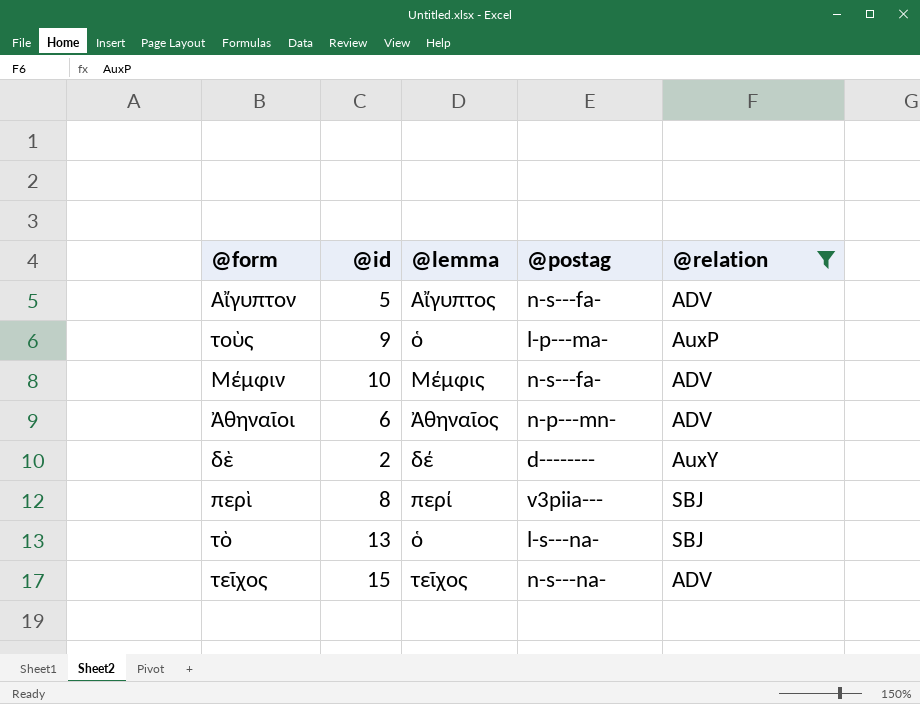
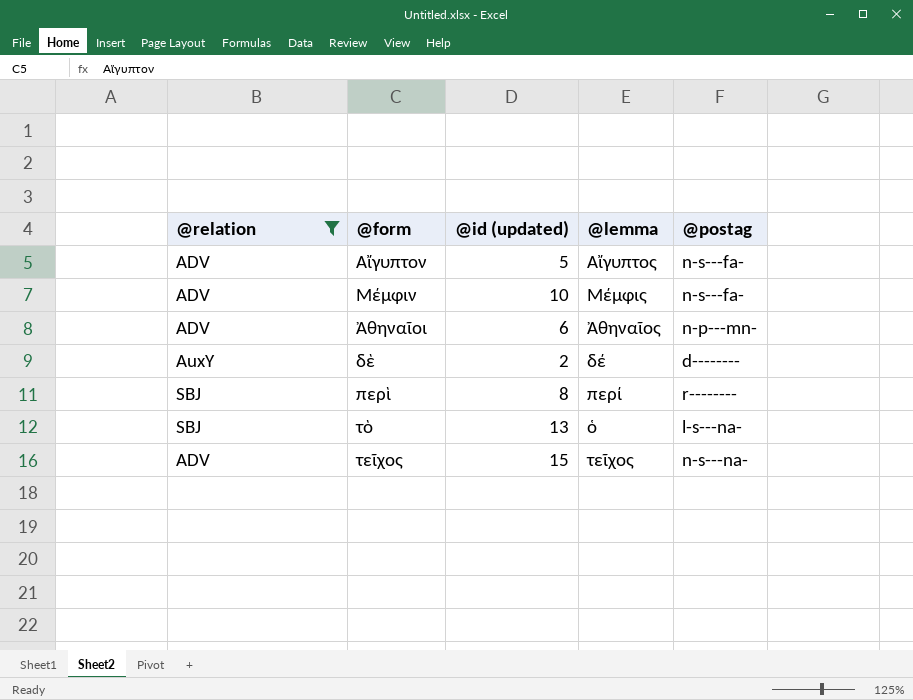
column @relation | position: 5 -> 1
column name: @id -> @id (updated)
row τοὺς: 9 | ὁ | l-p---ma- | AuxP -> none
περὶ | @postag: v3piia--- -> r--------

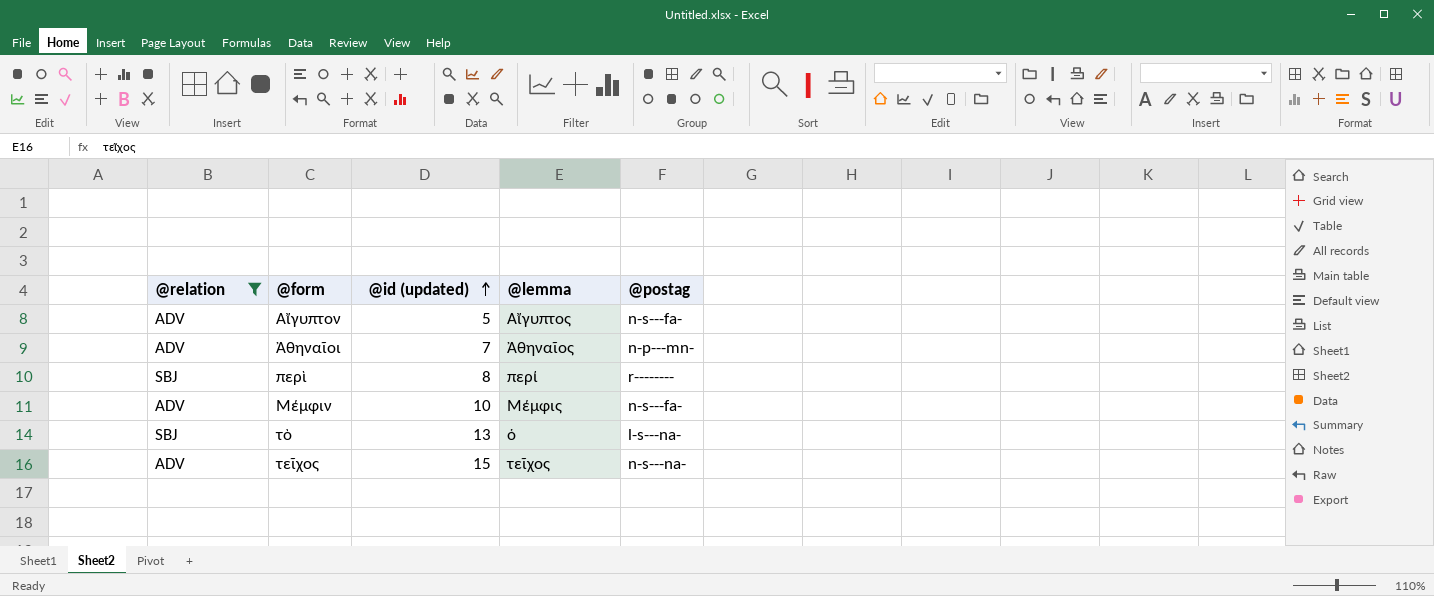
row order: none -> @id (updated) ascending
row δὲ: AuxY | 2 | δέ | d-------- -> none
Ἀθηναῖοι | @id (updated): 6 -> 7

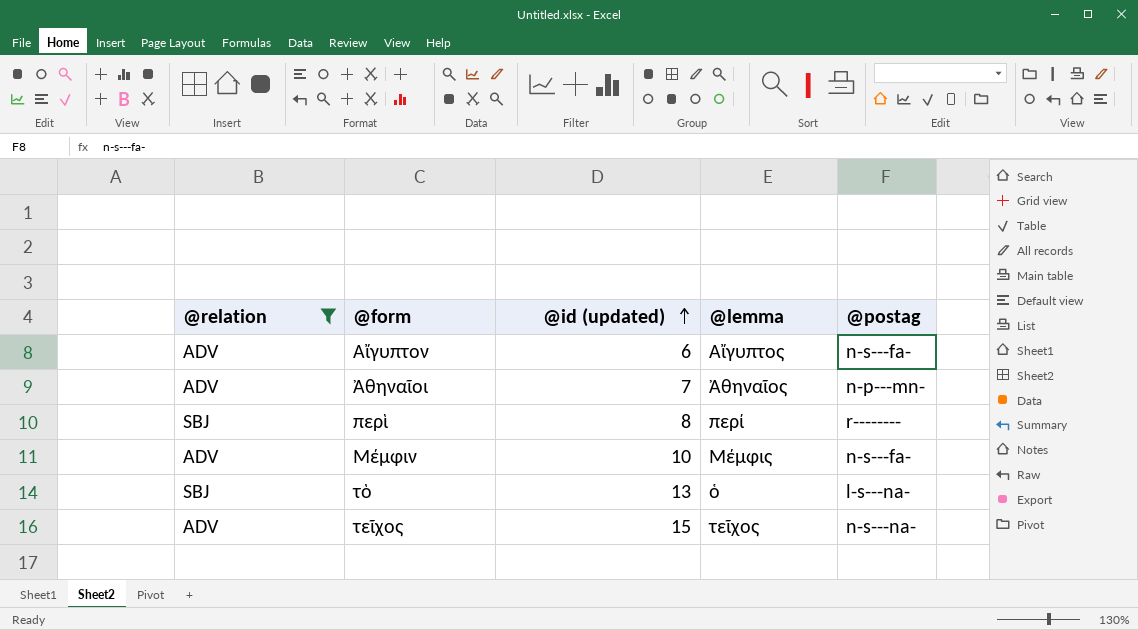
Αἴγυπτον | @id (updated): 5 -> 6

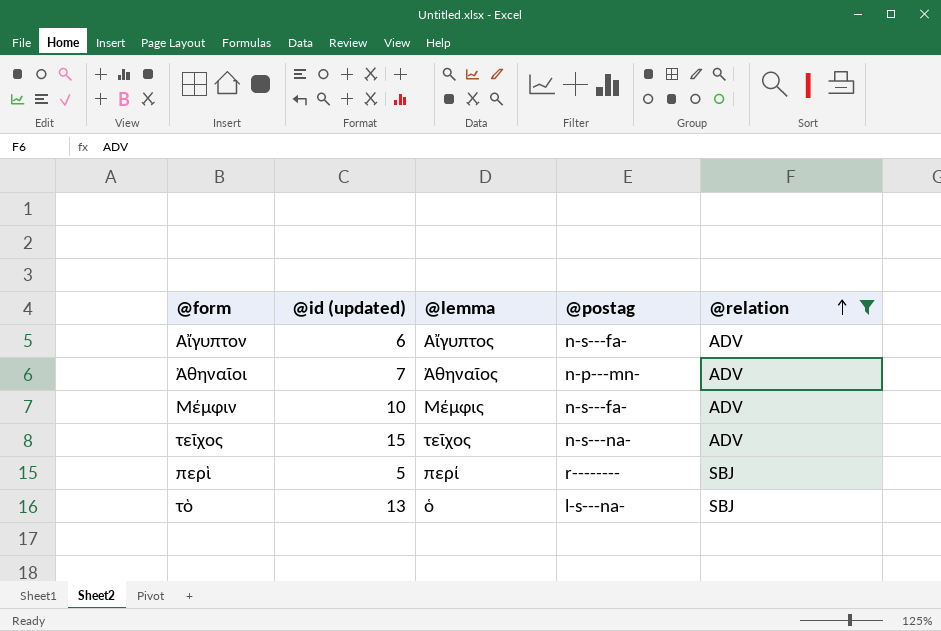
row order: @id (updated) ascending -> @relation ascending
column @relation | position: 1 -> 5
περὶ | @id (updated): 8 -> 5

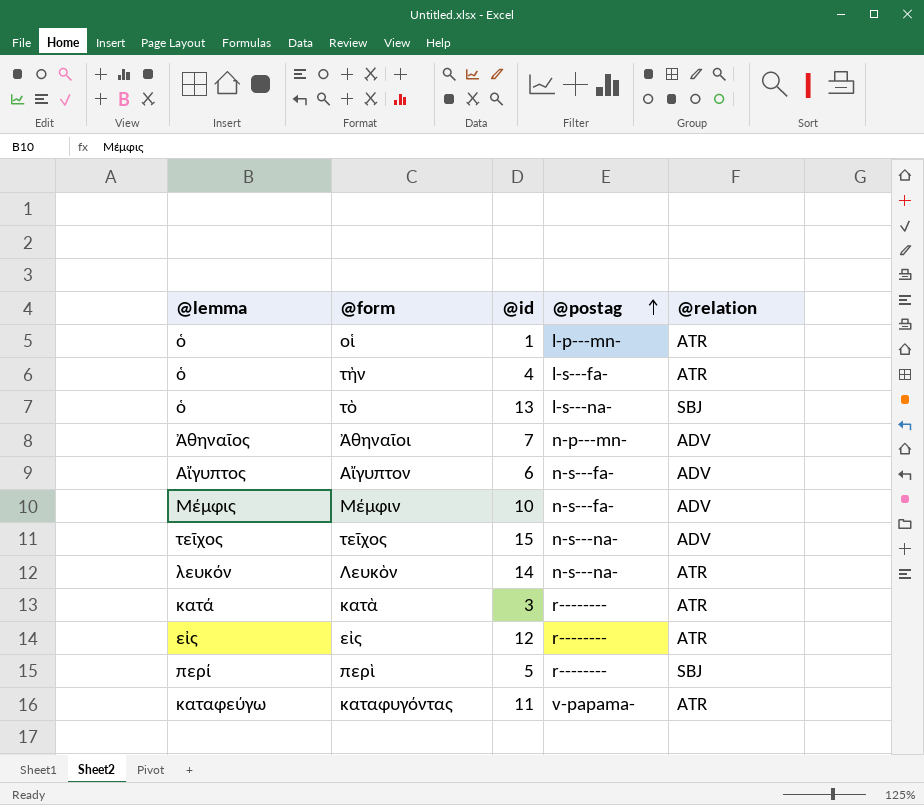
filter: @relation != ATR -> none
row order: @relation ascending -> @postag ascending
column @lemma | position: 3 -> 1
column name: @id (updated) -> @id

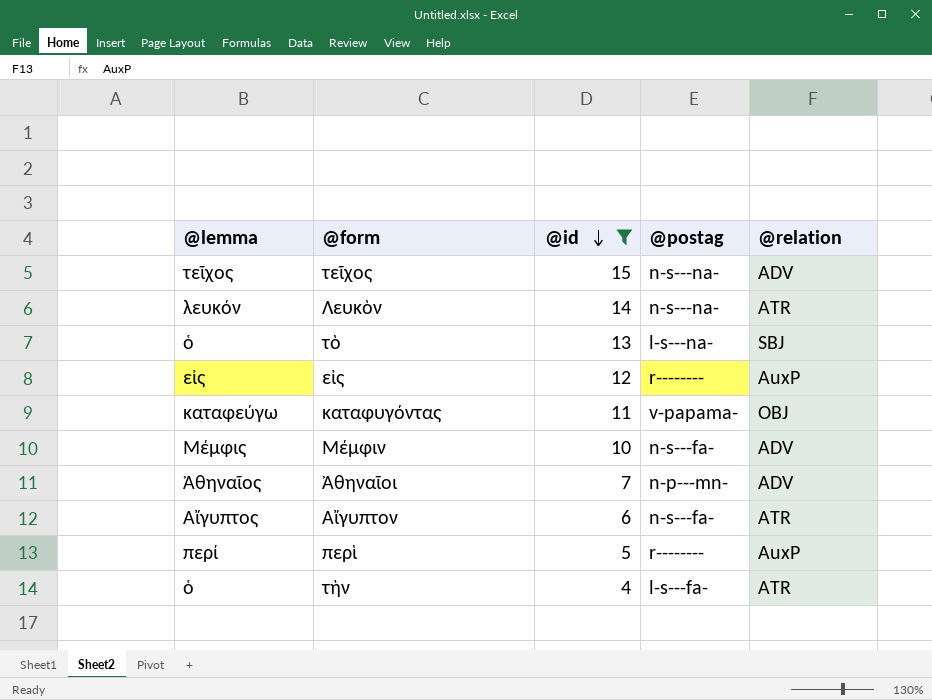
filter: none -> @id >= 4
row order: @postag ascending -> @id descending
εἰς | @relation: ATR -> AuxP
καταφυγόντας | @relation: ATR -> OBJ
Αἴγυπτον | @relation: ADV -> ATR
περὶ | @relation: SBJ -> AuxP

